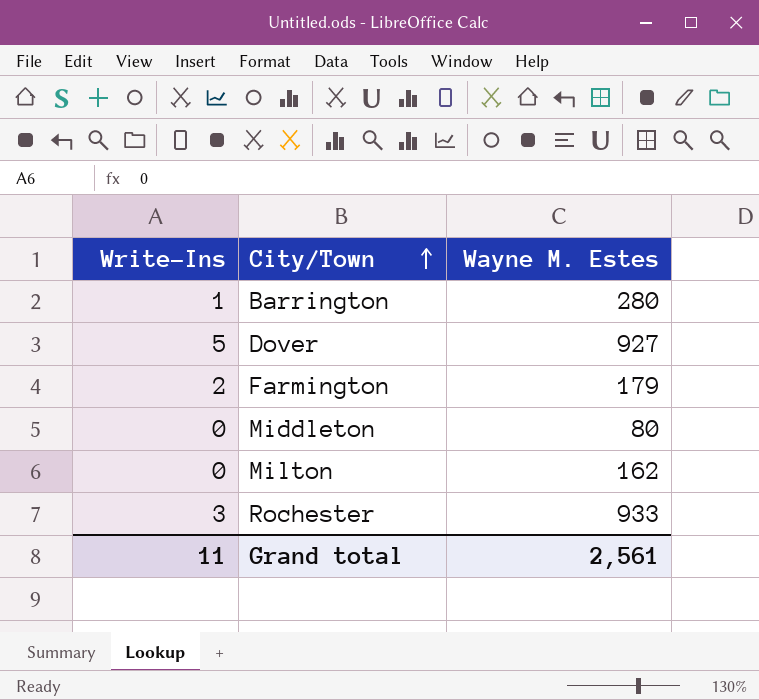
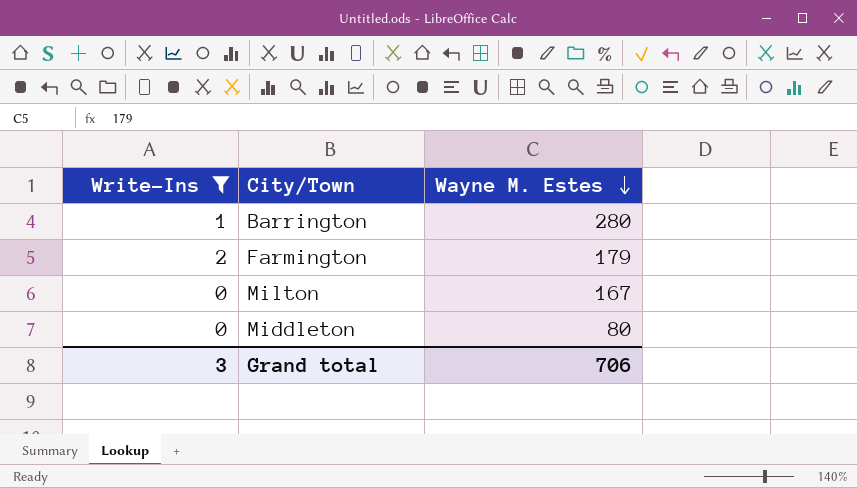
filter: none -> Write-Ins <= 2
row order: City/Town ascending -> Wayne M. Estes descending
Milton | Wayne M. Estes: 162 -> 167
Grand total | Write-Ins: 11 -> 3
Grand total | Wayne M. Estes: 2,561 -> 706

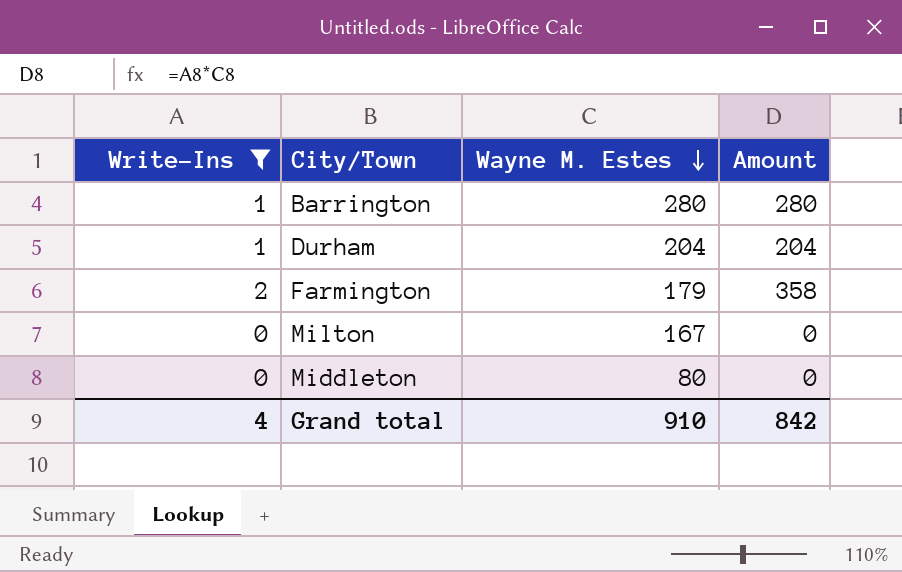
column Amount | formula: none -> [Write-Ins] * [Wayne M. Estes]
row Durham: none -> 1 | 204 | 204
Grand total | Write-Ins: 3 -> 4
Grand total | Wayne M. Estes: 706 -> 910

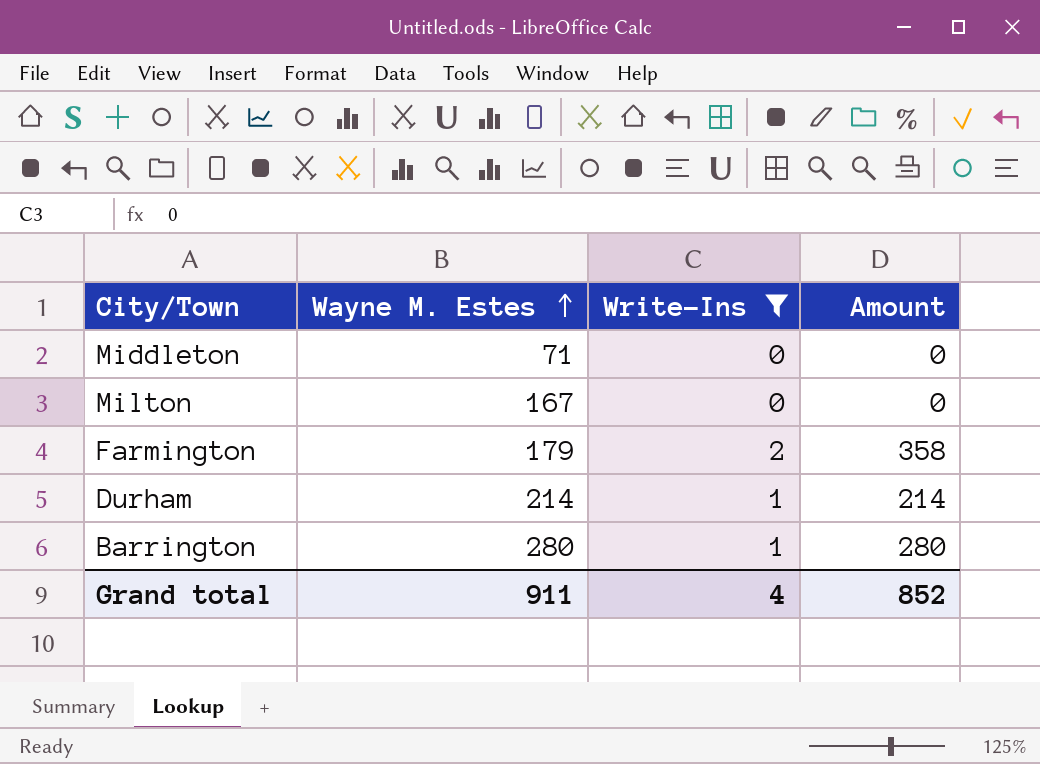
row order: Wayne M. Estes descending -> Wayne M. Estes ascending
column Write-Ins | position: 1 -> 3
Middleton | Wayne M. Estes: 80 -> 71
Durham | Wayne M. Estes: 204 -> 214
Durham | Amount: 204 -> 214
Grand total | Wayne M. Estes: 910 -> 911
Grand total | Amount: 842 -> 852

